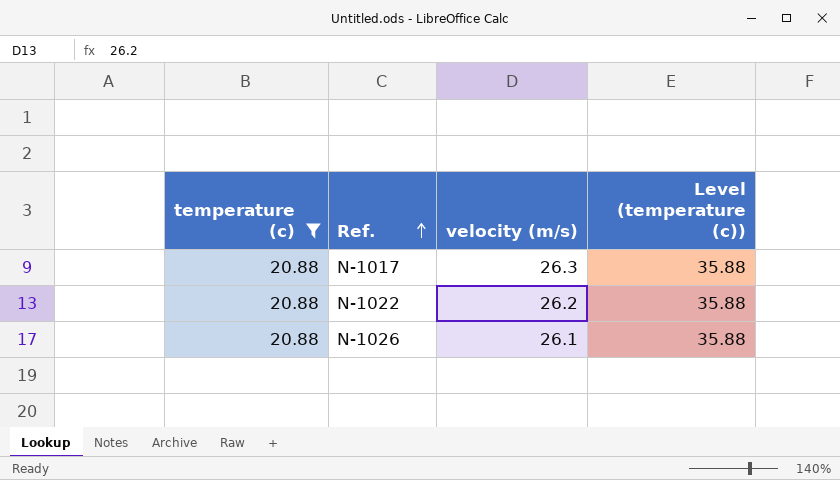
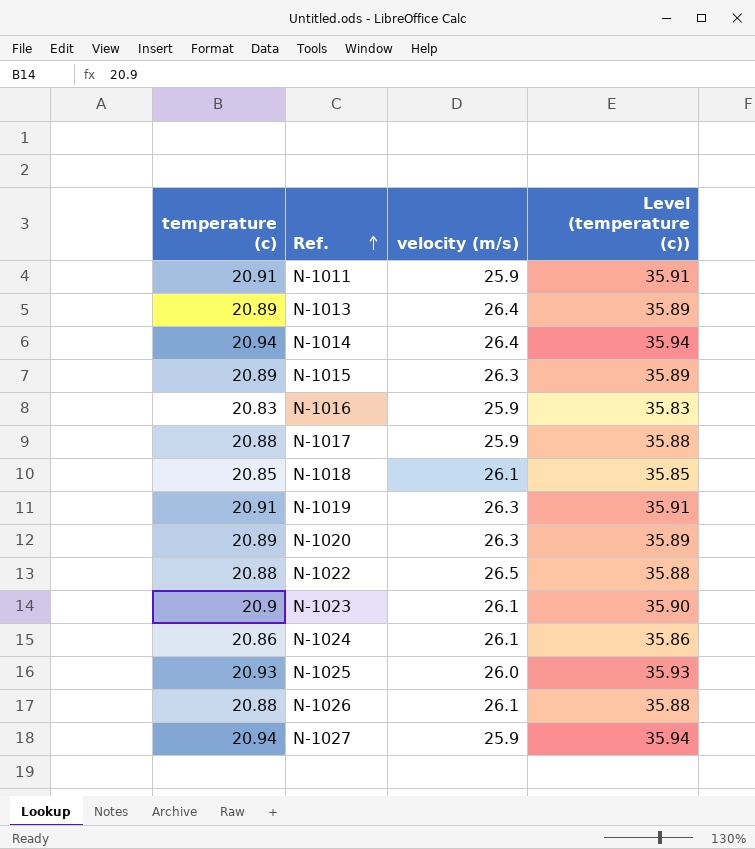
filter: temperature (c) = 20.88 -> none
N-1017 | velocity (m/s): 26.3 -> 25.9
N-1022 | velocity (m/s): 26.2 -> 26.5

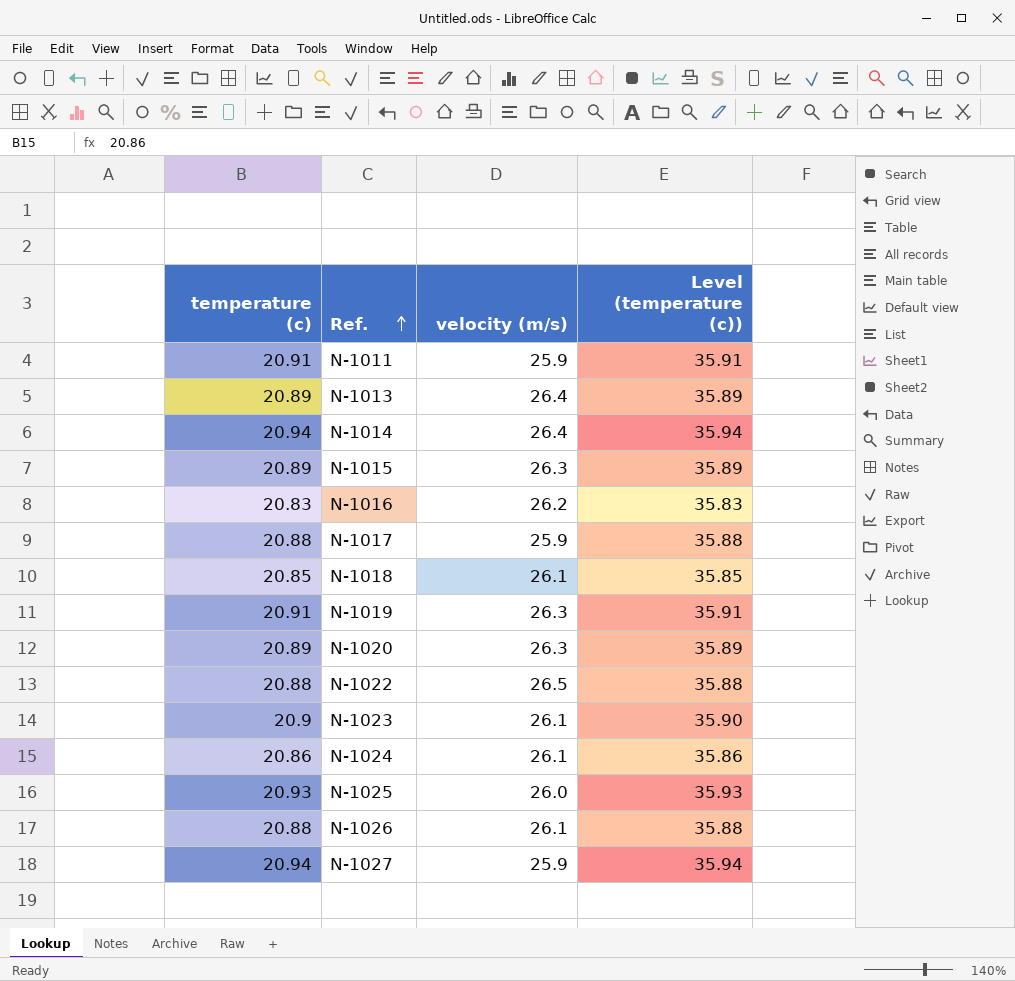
N-1016 | velocity (m/s): 25.9 -> 26.2

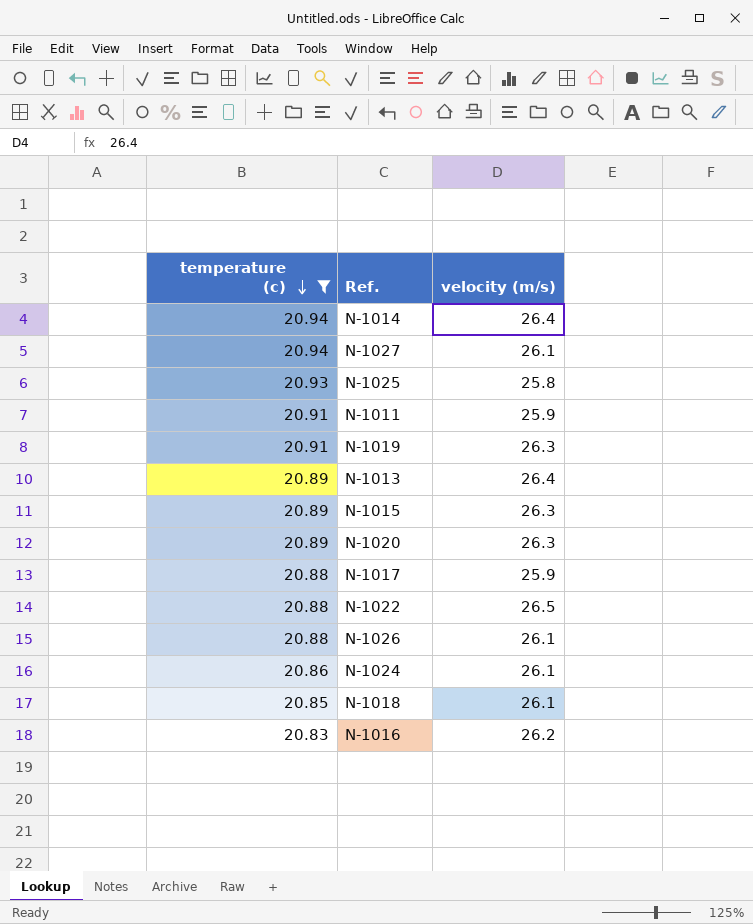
filter: none -> temperature (c) != 20.9
row order: Ref. ascending -> temperature (c) descending
column Level (temperature (c)) | formula: [temperature (c)] + 15 -> none
N-1027 | velocity (m/s): 25.9 -> 26.1
N-1025 | velocity (m/s): 26.0 -> 25.8

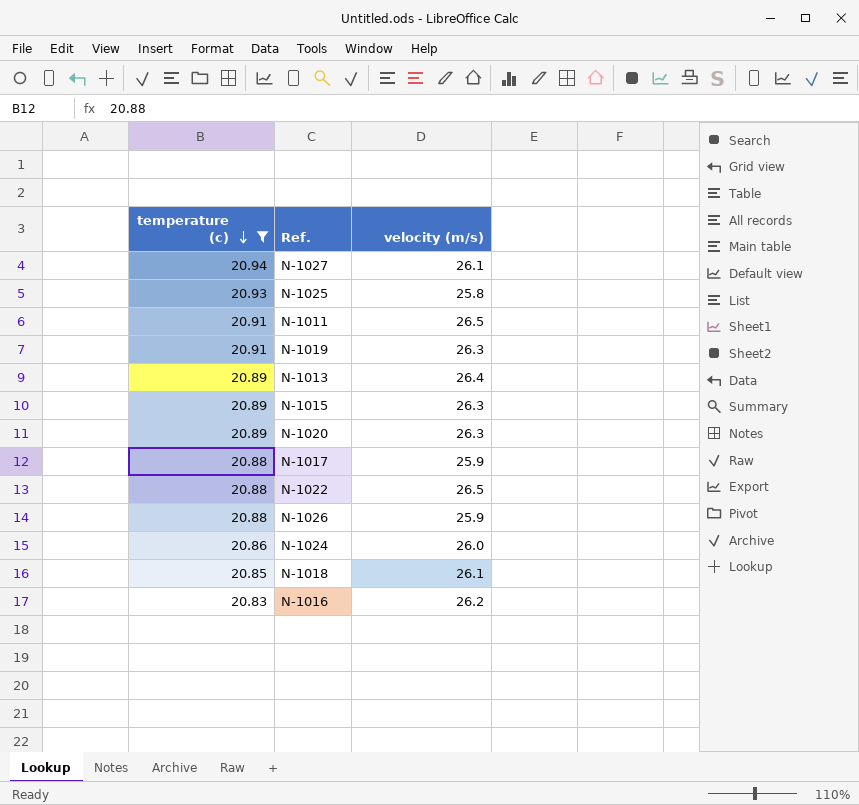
row N-1014: 20.94 | 26.4 -> none
N-1011 | velocity (m/s): 25.9 -> 26.5
N-1026 | velocity (m/s): 26.1 -> 25.9
N-1024 | velocity (m/s): 26.1 -> 26.0

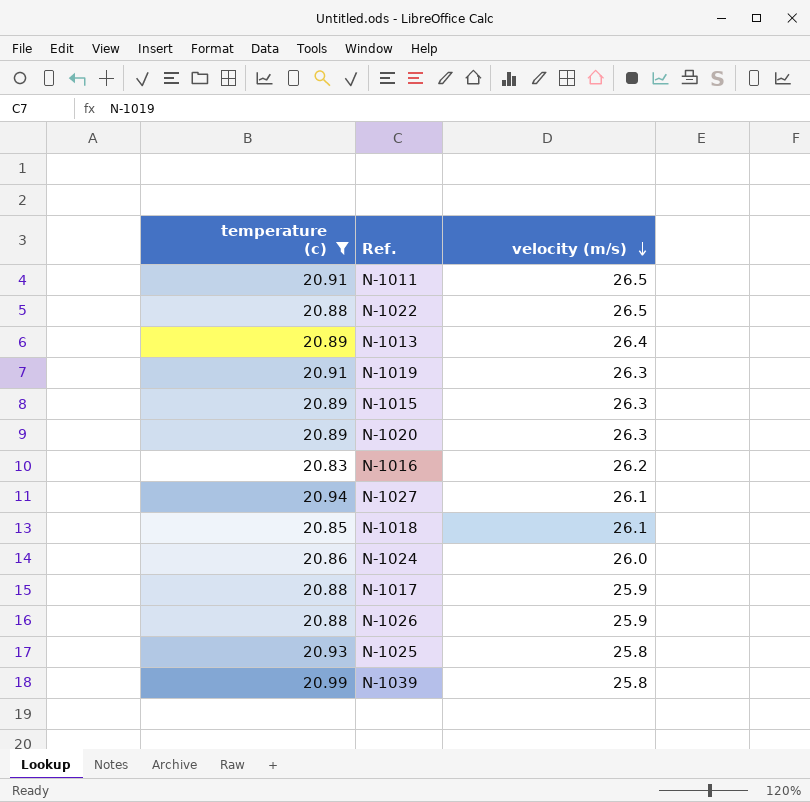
row order: temperature (c) descending -> velocity (m/s) descending
row N-1039: none -> 20.99 | 25.8

